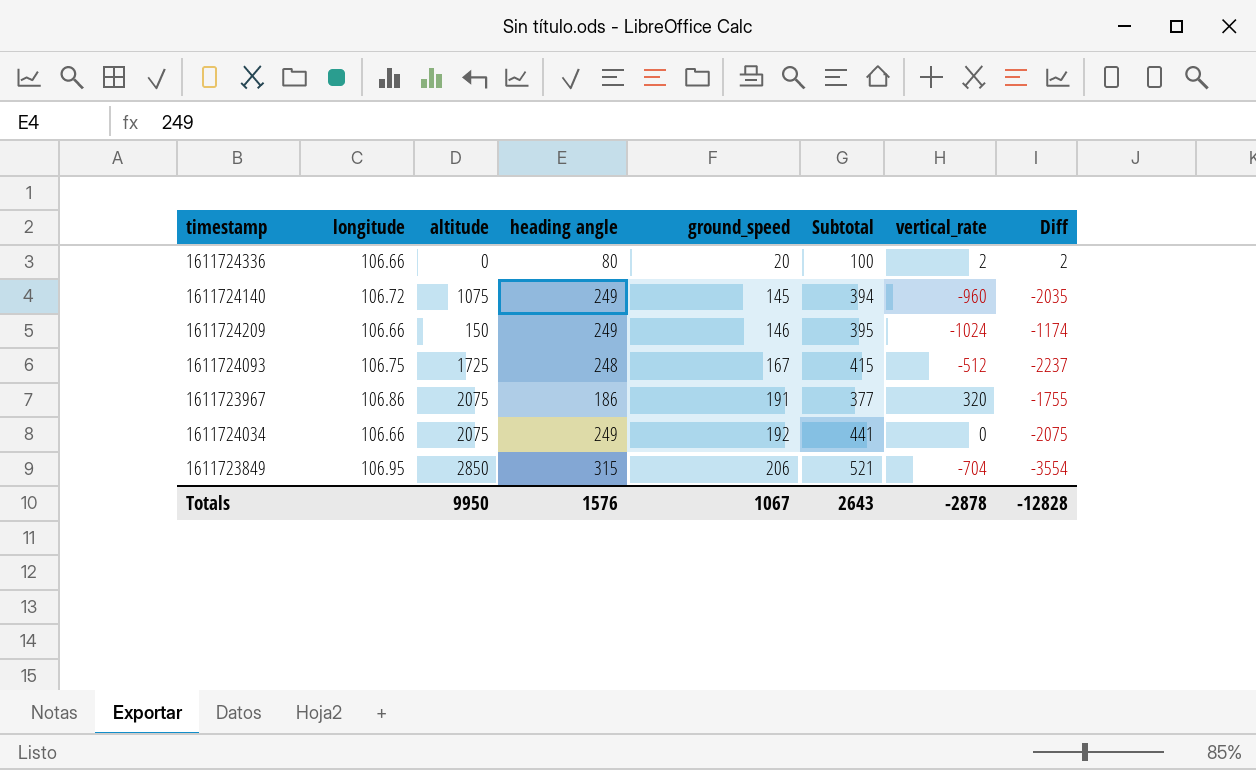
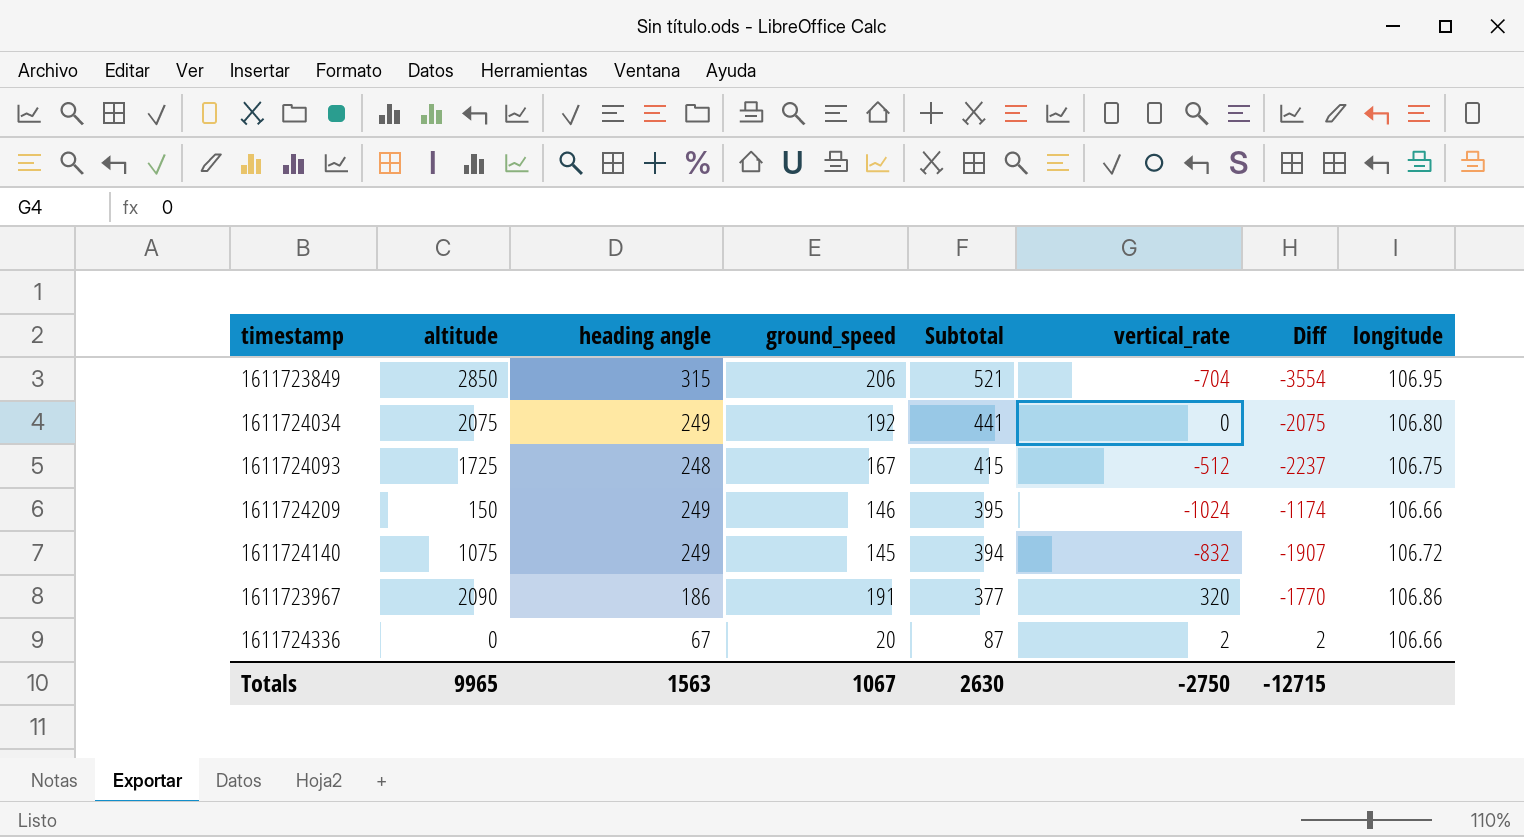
row order: ground_speed ascending -> Subtotal descending
column longitude | position: 2 -> 8
1611724034 | longitude: 106.66 -> 106.80
1611724140 | vertical_rate: -960 -> -832
1611724140 | Diff: -2035 -> -1907
1611723967 | altitude: 2075 -> 2090
1611723967 | Diff: -1755 -> -1770
1611724336 | heading angle: 80 -> 67
1611724336 | Subtotal: 100 -> 87
Totals | altitude: 9950 -> 9965
Totals | heading angle: 1576 -> 1563
Totals | Subtotal: 2643 -> 2630
Totals | vertical_rate: -2878 -> -2750
Totals | Diff: -12828 -> -12715

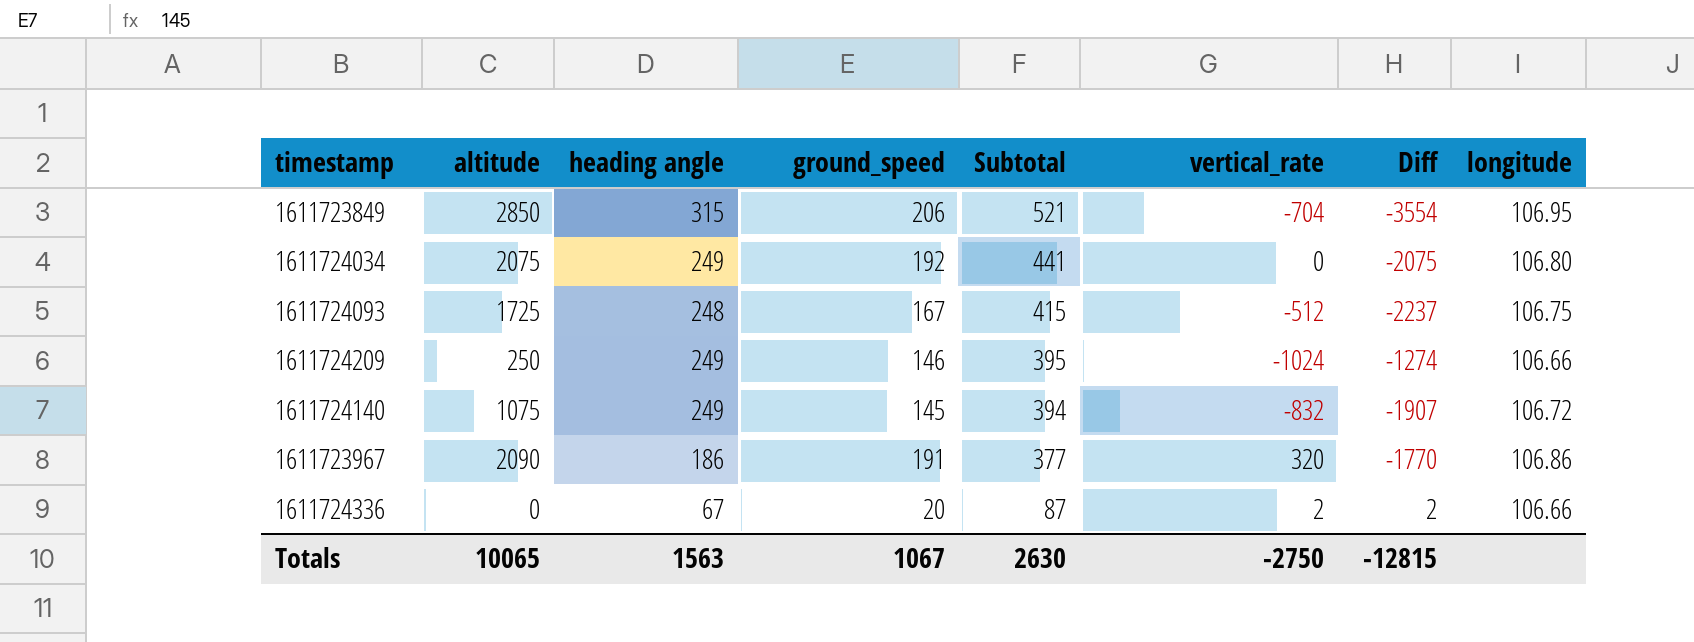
1611724209 | altitude: 150 -> 250
1611724209 | Diff: -1174 -> -1274
Totals | altitude: 9965 -> 10065
Totals | Diff: -12715 -> -12815

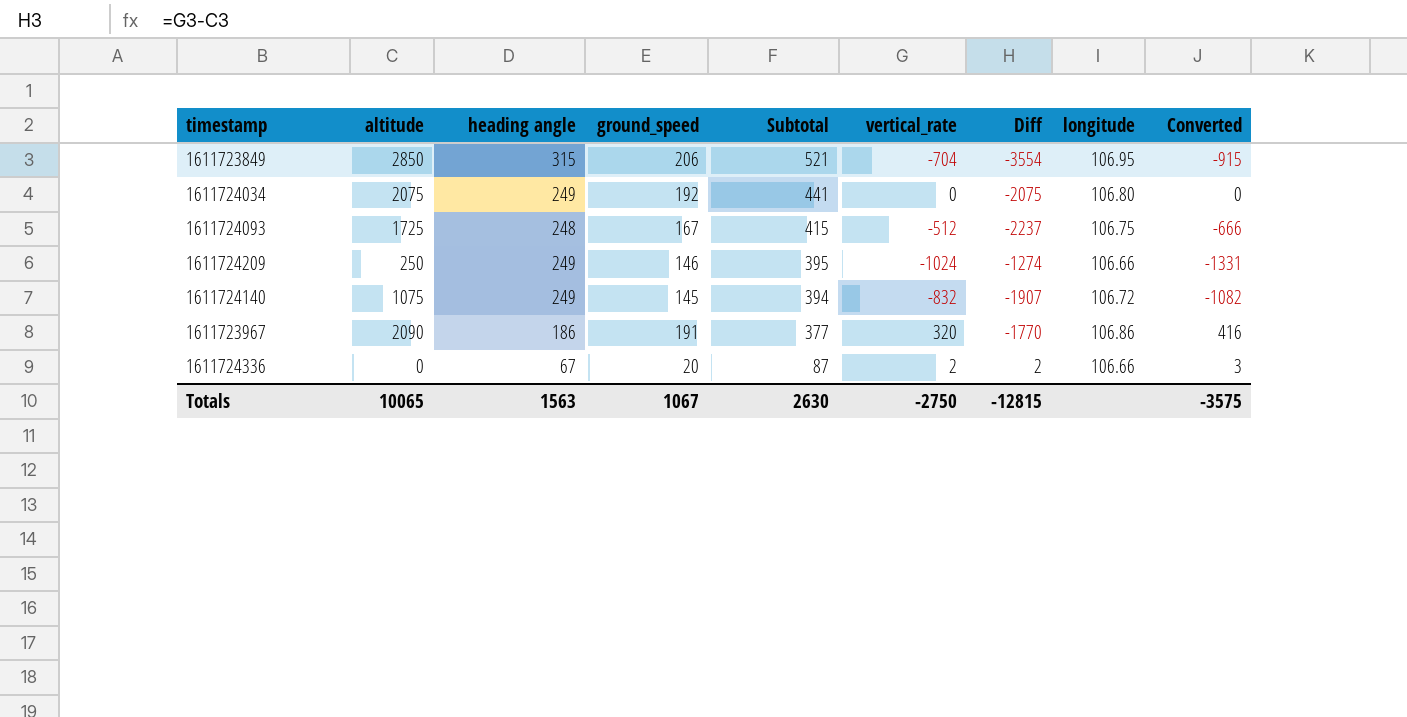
column Converted | formula: none -> [vertical_rate] * 1.3

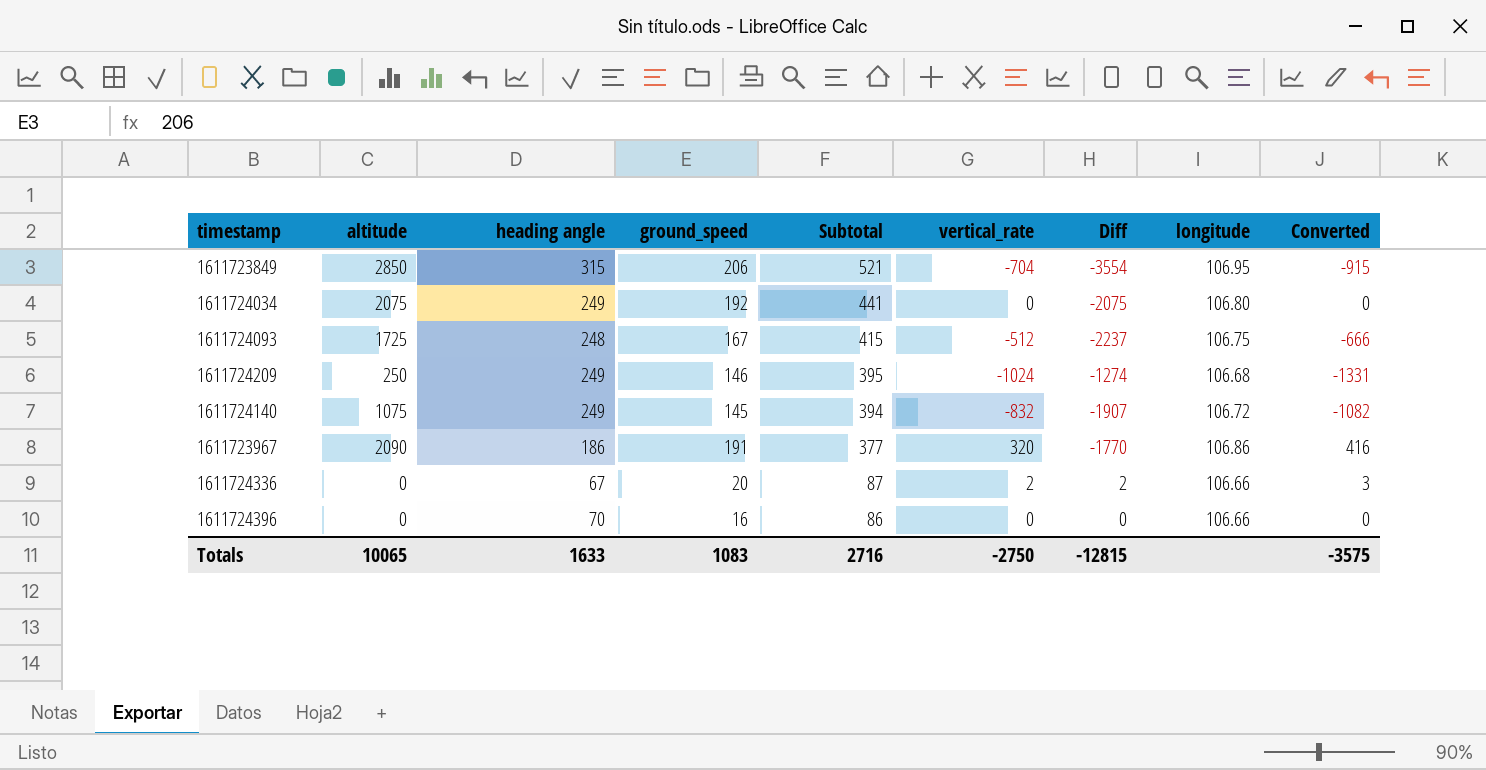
1611724209 | longitude: 106.66 -> 106.68
row 1611724396: none -> 0 | 70 | 16 | 86 | 0 | 0 | 106.66 | 0
Totals | heading angle: 1563 -> 1633
Totals | ground_speed: 1067 -> 1083
Totals | Subtotal: 2630 -> 2716

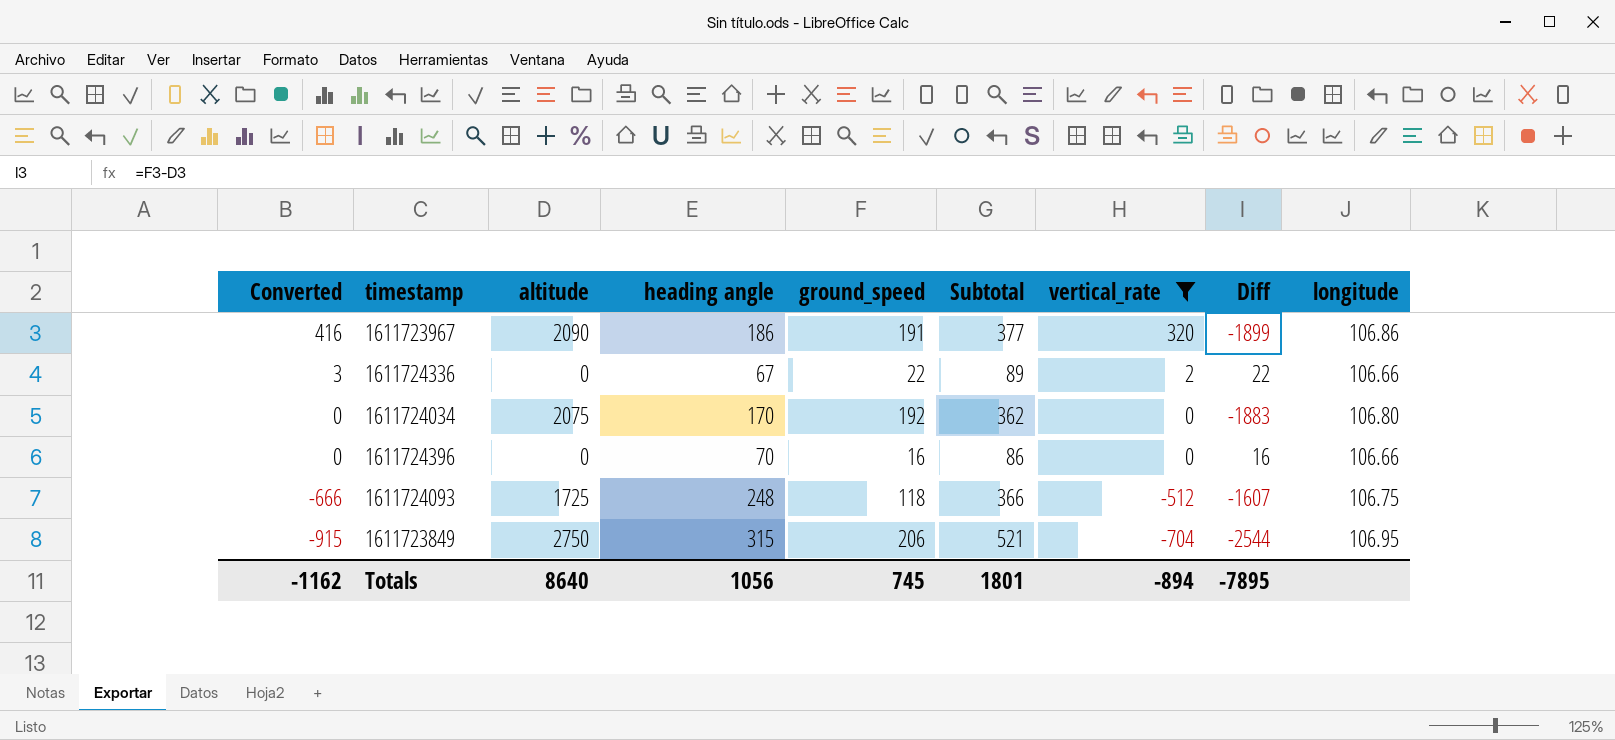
filter: none -> vertical_rate >= -704
row order: Subtotal descending -> Converted descending
column Converted | position: 9 -> 1
column Diff | formula: [vertical_rate] - [altitude] -> [ground_speed] - [altitude]
1611724336 | ground_speed: 20 -> 22
1611724336 | Subtotal: 87 -> 89
1611724034 | heading angle: 249 -> 170
1611724034 | Subtotal: 441 -> 362
1611724093 | ground_speed: 167 -> 118
1611724093 | Subtotal: 415 -> 366
1611723849 | altitude: 2850 -> 2750
Totals | Converted: -3575 -> -1162
Totals | altitude: 10065 -> 8640
Totals | heading angle: 1633 -> 1056
Totals | ground_speed: 1083 -> 745
Totals | Subtotal: 2716 -> 1801
Totals | vertical_rate: -2750 -> -894
Totals | Diff: -12815 -> -7895

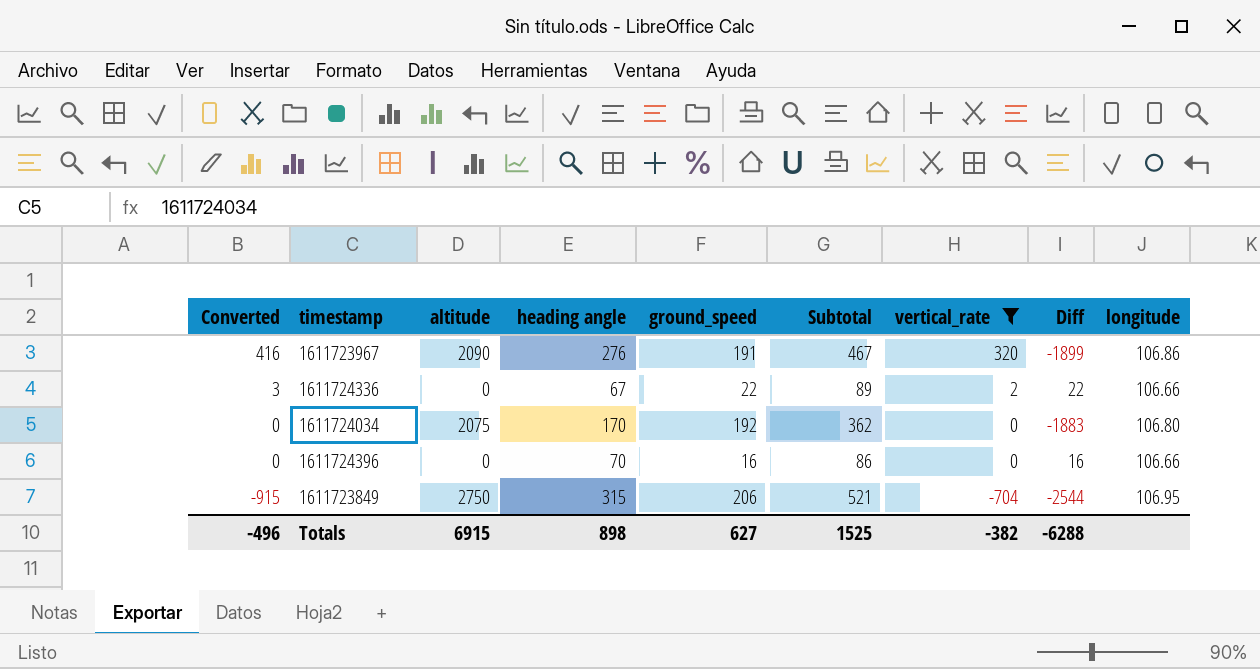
row 1611724093: -666 | 1725 | 248 | 118 | 366 | -512 | -1607 | 106.75 -> none
1611723967 | heading angle: 186 -> 276
1611723967 | Subtotal: 377 -> 467
Totals | Converted: -1162 -> -496
Totals | altitude: 8640 -> 6915
Totals | heading angle: 1056 -> 898
Totals | ground_speed: 745 -> 627
Totals | Subtotal: 1801 -> 1525
Totals | vertical_rate: -894 -> -382
Totals | Diff: -7895 -> -6288

